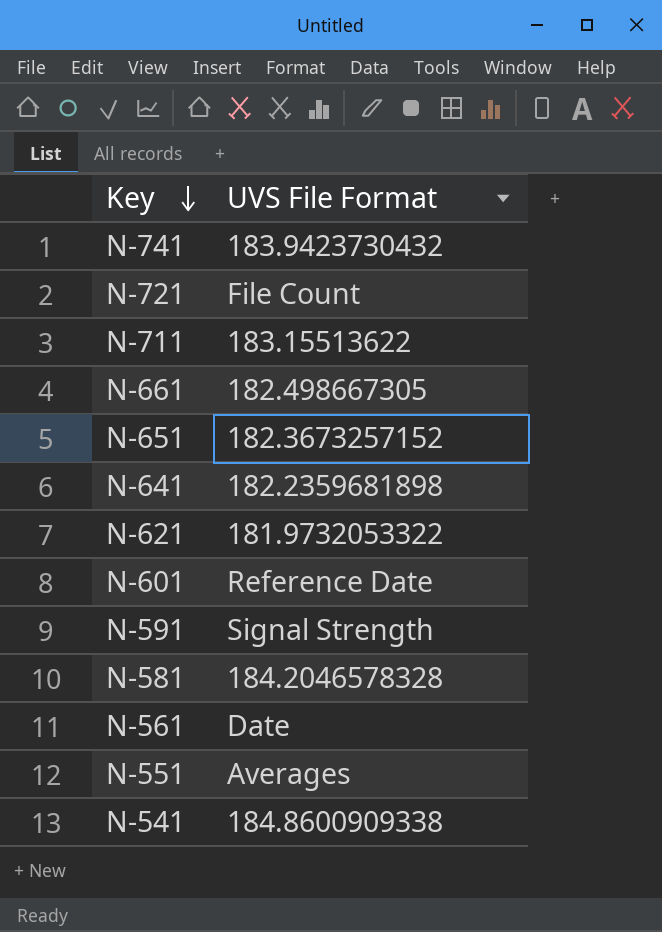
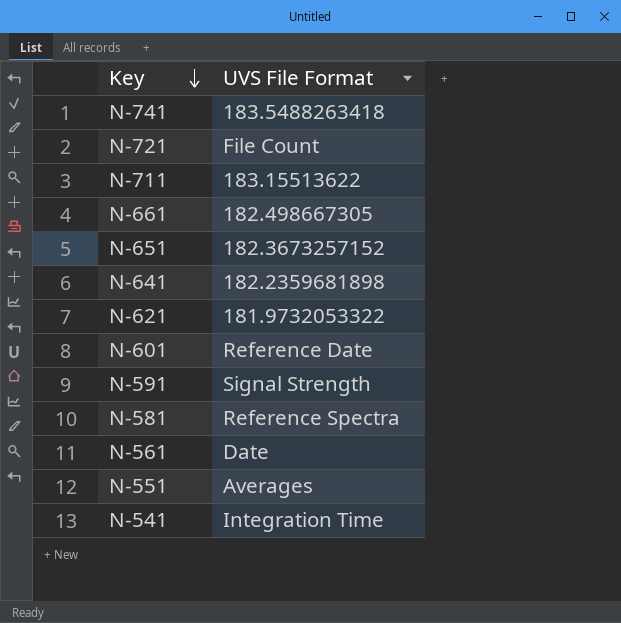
N-741 | UVS File Format: 183.9423730432 -> 183.5488263418
N-581 | UVS File Format: 184.2046578328 -> Reference Spectra
N-541 | UVS File Format: 184.8600909338 -> Integration Time

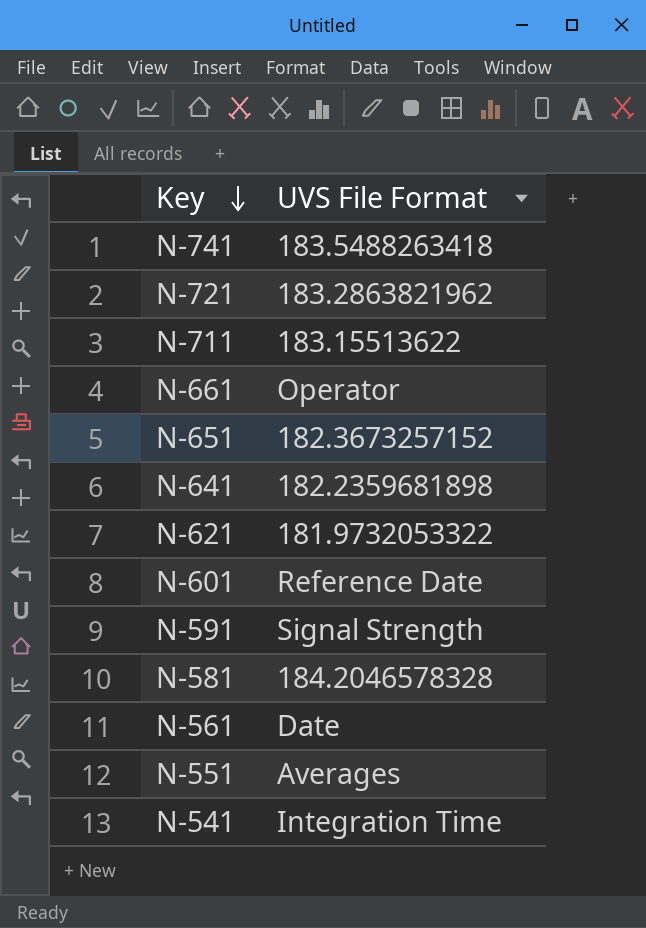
N-721 | UVS File Format: File Count -> 183.2863821962
N-661 | UVS File Format: 182.498667305 -> Operator
N-581 | UVS File Format: Reference Spectra -> 184.2046578328

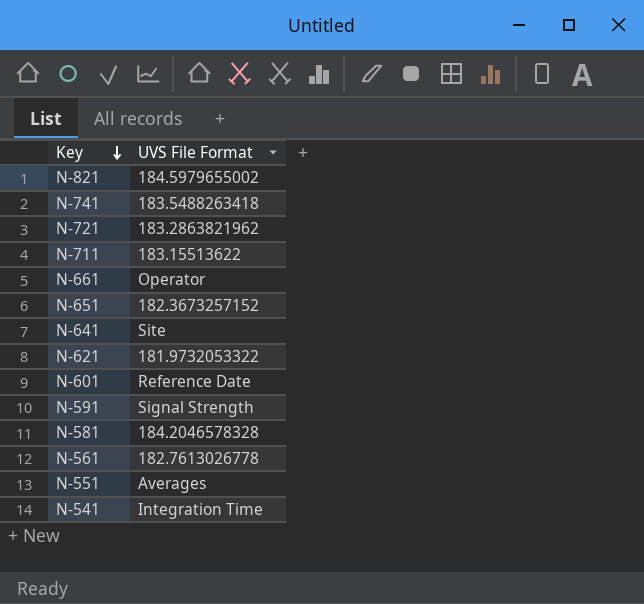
row N-821: none -> 184.5979655002
N-641 | UVS File Format: 182.2359681898 -> Site
N-561 | UVS File Format: Date -> 182.7613026778

